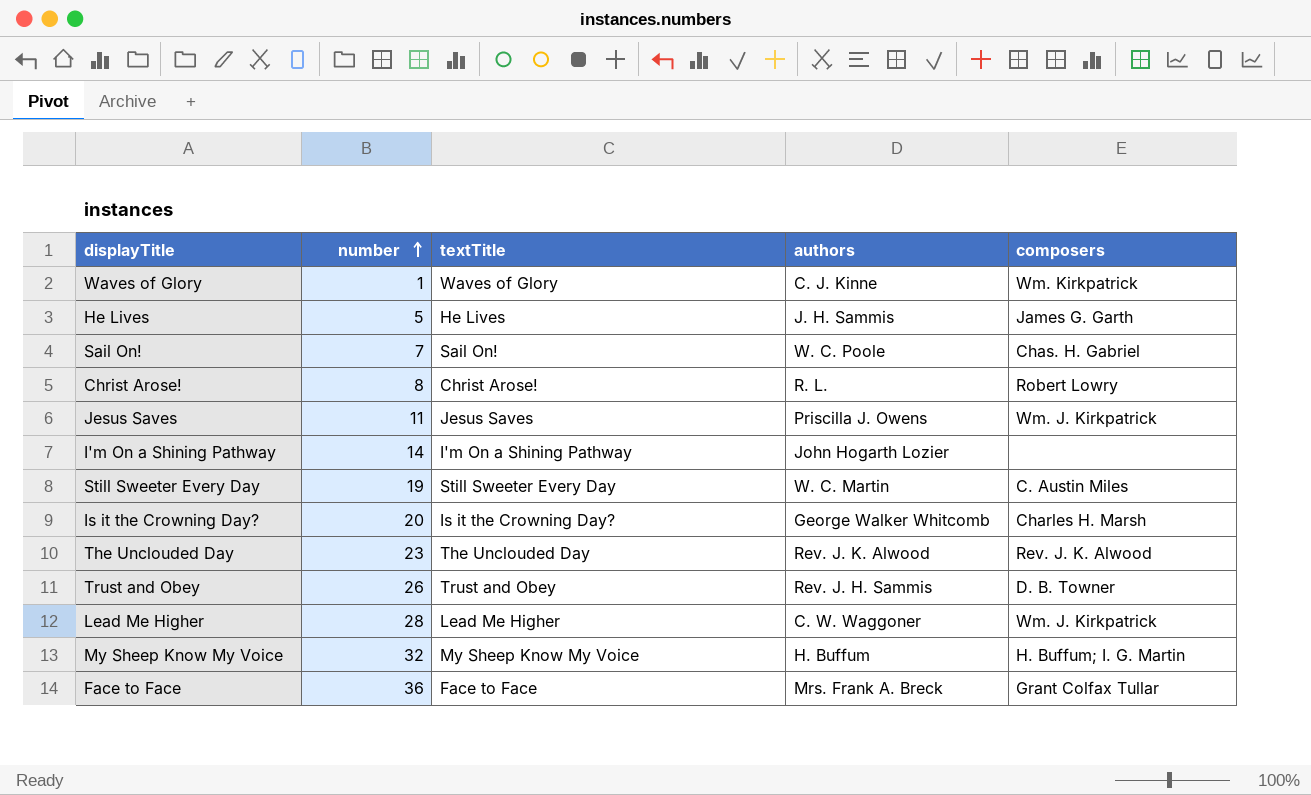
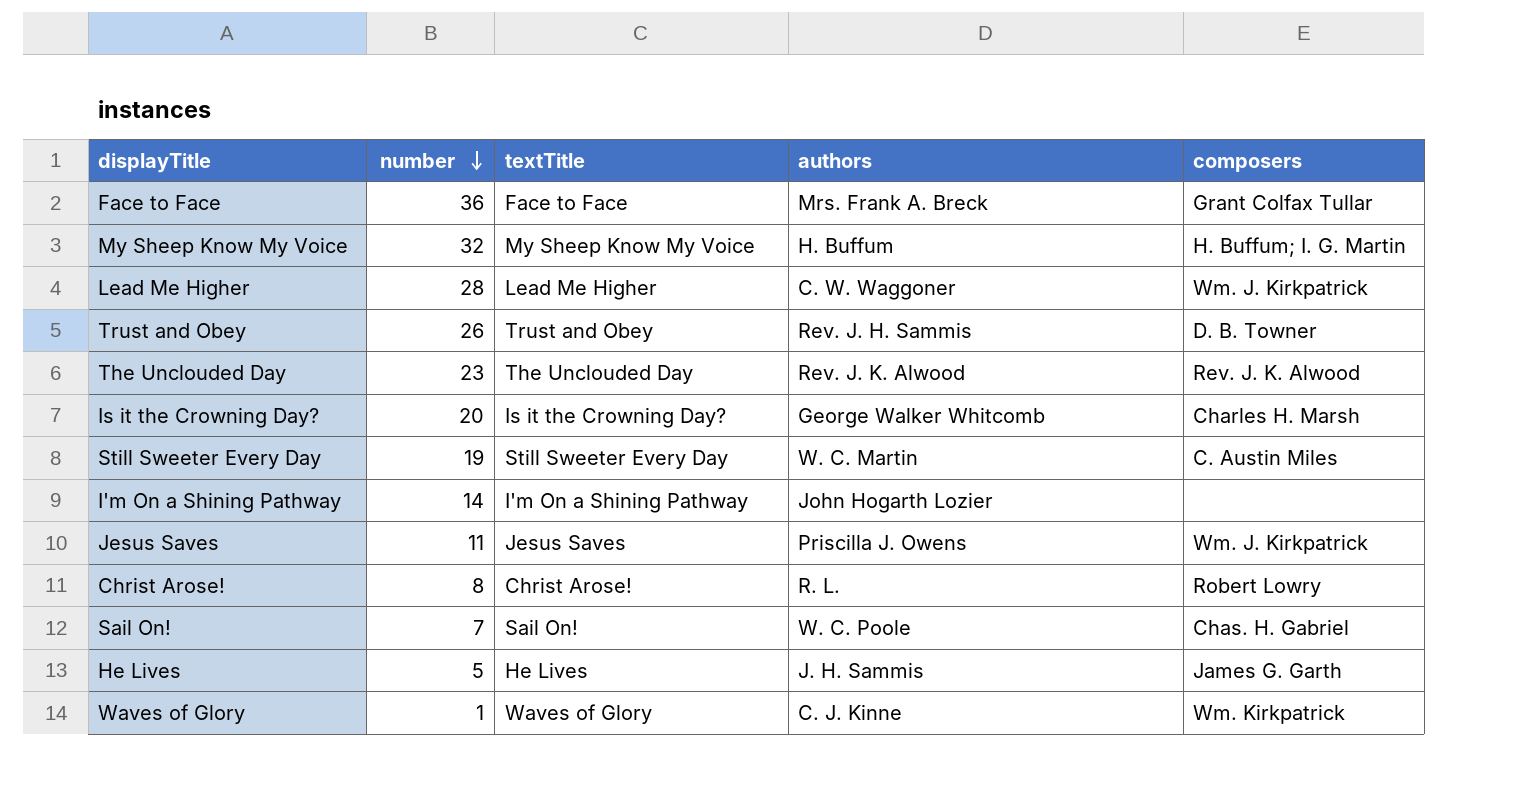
row order: number ascending -> number descending

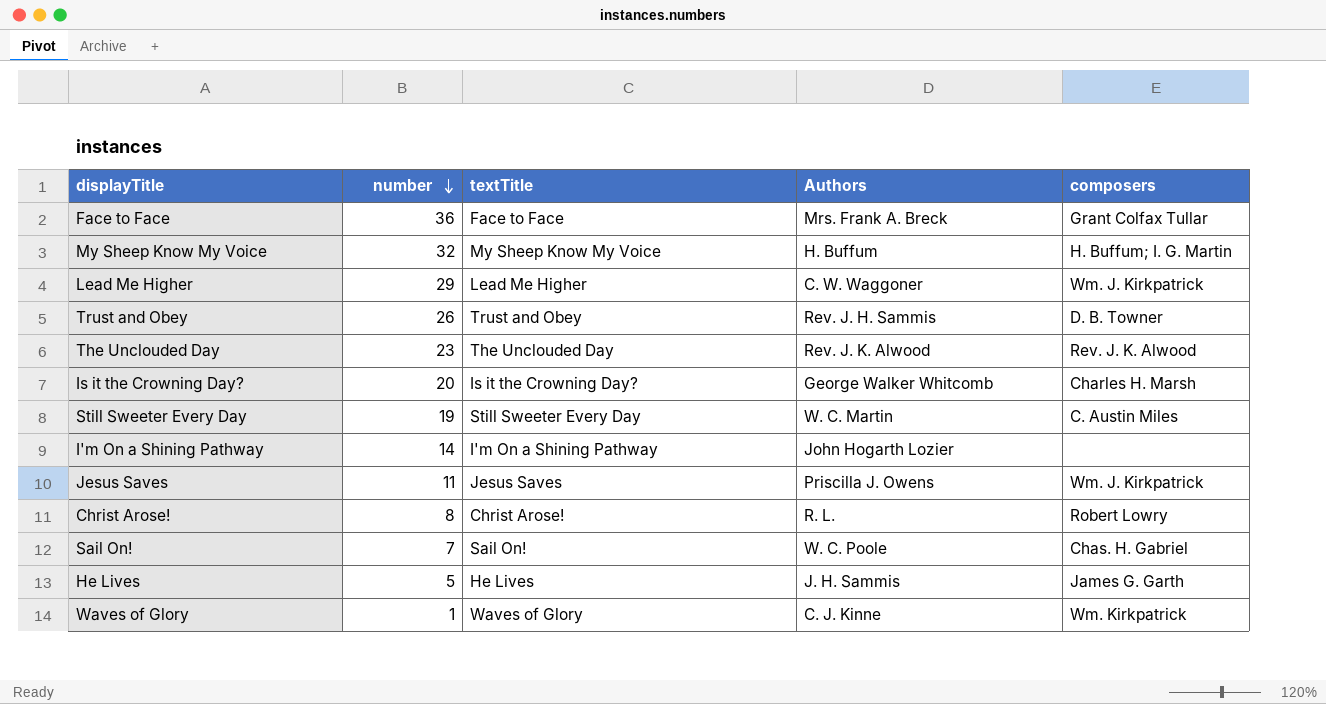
column name: authors -> Authors
Lead Me Higher | number: 28 -> 29

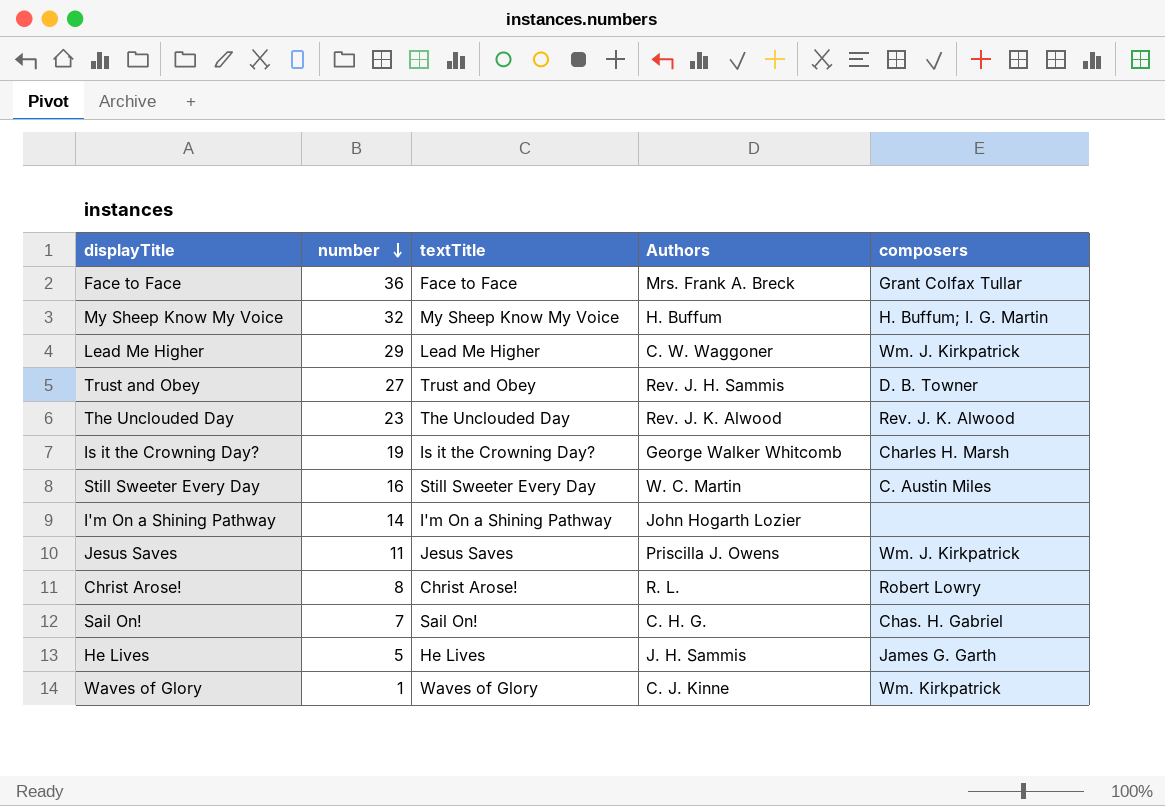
Trust and Obey | number: 26 -> 27
Is it the Crowning Day? | number: 20 -> 19
Still Sweeter Every Day | number: 19 -> 16
Sail On! | Authors: W. C. Poole -> C. H. G.

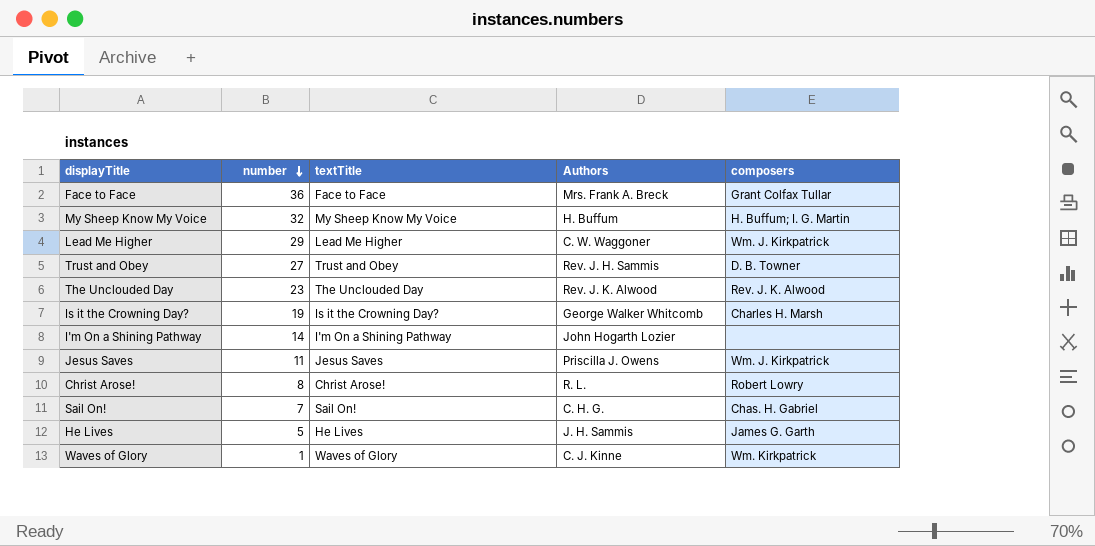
row Still Sweeter Every Day: 16 | Still Sweeter Every Day | W. C. Martin | C. Austin Miles -> none

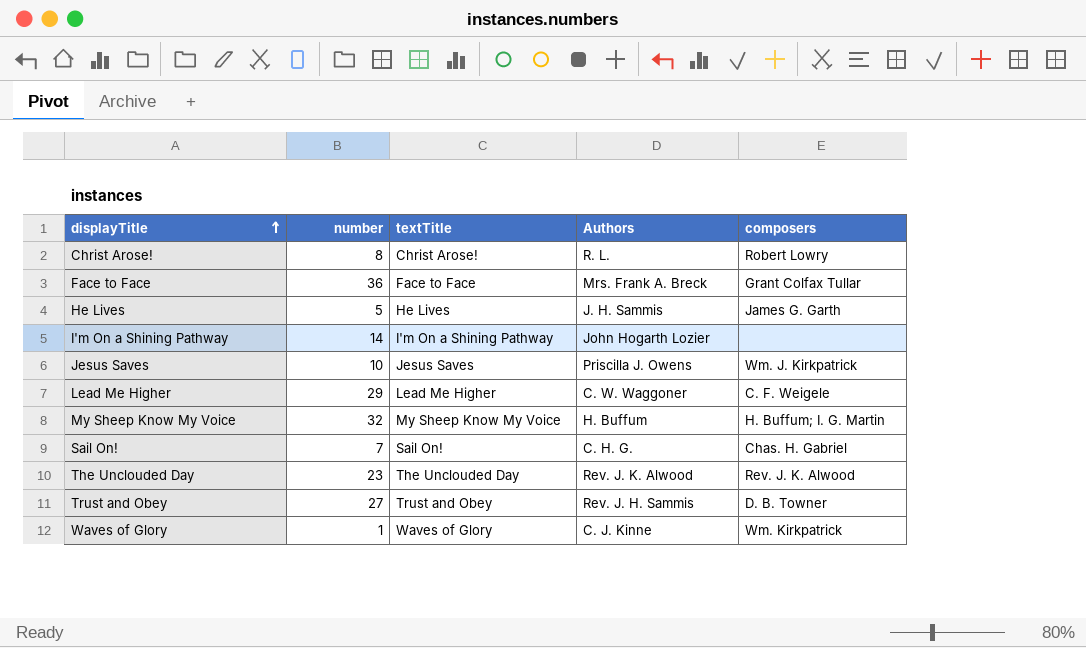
row order: number descending -> displayTitle ascending
row Is it the Crowning Day?: 19 | Is it the Crowning Day? | George Walker Whitcomb | Charles H. Marsh -> none
Jesus Saves | number: 11 -> 10
Lead Me Higher | composers: Wm. J. Kirkpatrick -> C. F. Weigele

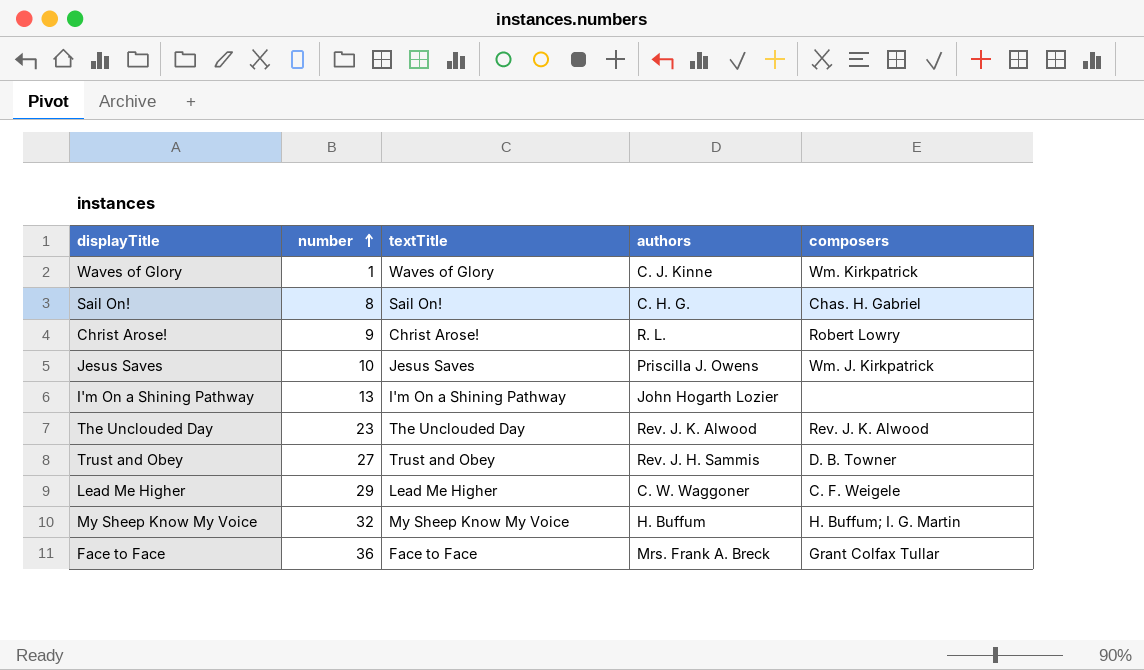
row order: displayTitle ascending -> number ascending
column name: Authors -> authors
row He Lives: 5 | He Lives | J. H. Sammis | James G. Garth -> none
Sail On! | number: 7 -> 8
Christ Arose! | number: 8 -> 9
I'm On a Shining Pathway | number: 14 -> 13

